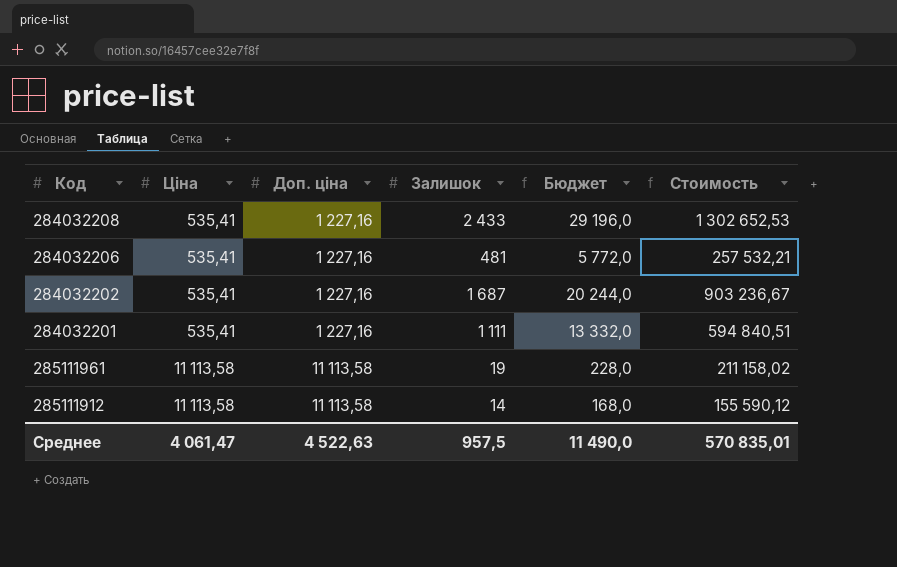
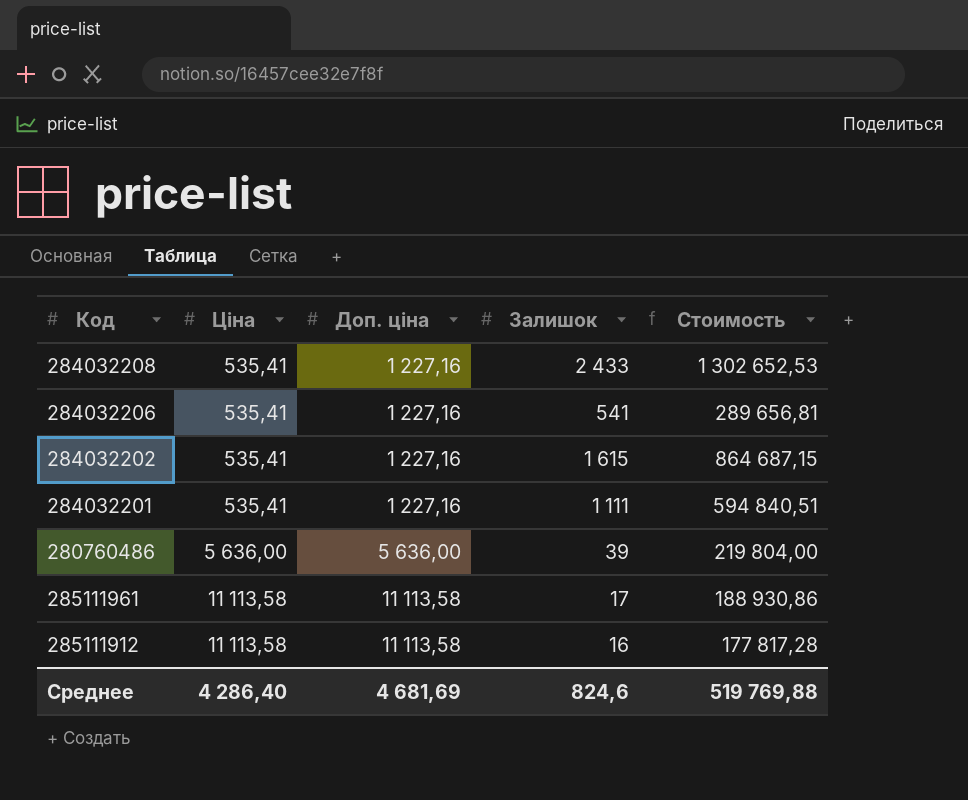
column Бюджет | formula: [Залишок] * 12 -> none
284032206 | Залишок: 481 -> 541
284032206 | Стоимость: 257 532,21 -> 289 656,81
284032202 | Залишок: 1 687 -> 1 615
284032202 | Стоимость: 903 236,67 -> 864 687,15
row 280760486: none -> 5 636,00 | 5 636,00 | 39 | 219 804,00
285111961 | Залишок: 19 -> 17
285111961 | Стоимость: 211 158,02 -> 188 930,86
285111912 | Залишок: 14 -> 16
285111912 | Стоимость: 155 590,12 -> 177 817,28
Среднее | Ціна: 4 061,47 -> 4 286,40
Среднее | Доп. ціна: 4 522,63 -> 4 681,69
Среднее | Залишок: 957,5 -> 824,6
Среднее | Стоимость: 570 835,01 -> 519 769,88

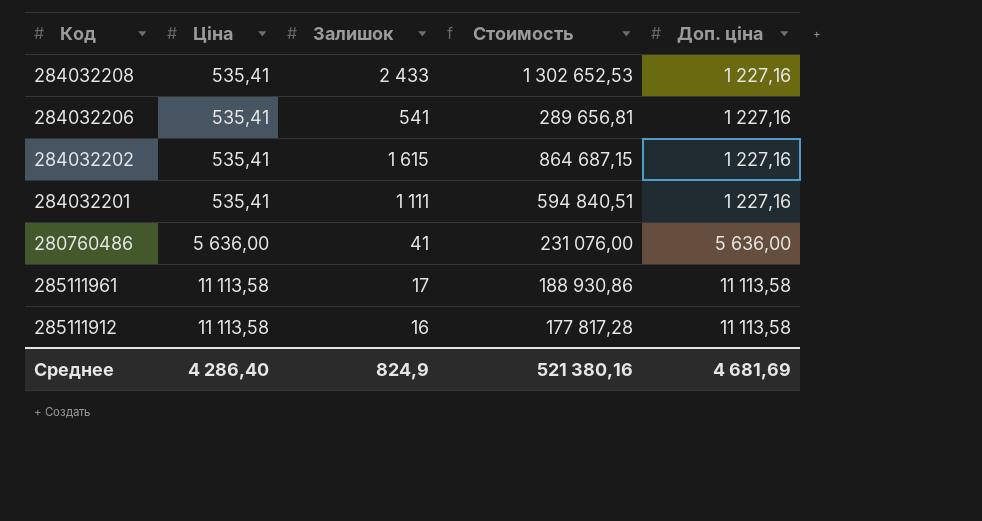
column Доп. ціна | position: 3 -> 5
280760486 | Залишок: 39 -> 41
280760486 | Стоимость: 219 804,00 -> 231 076,00
Среднее | Залишок: 824,6 -> 824,9
Среднее | Стоимость: 519 769,88 -> 521 380,16

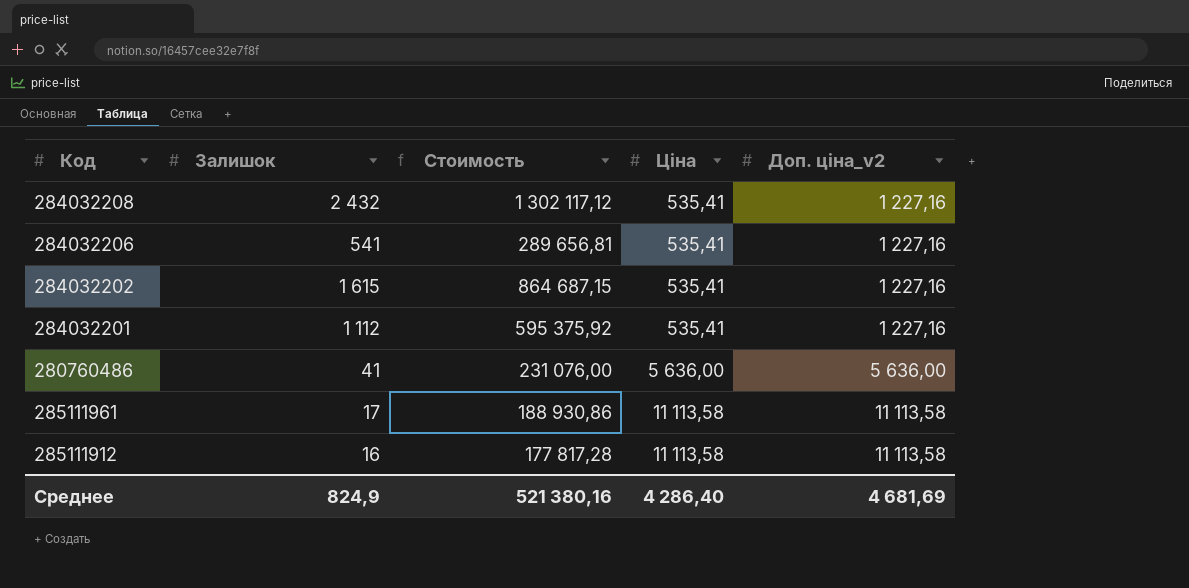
column Ціна | position: 2 -> 4
column name: Доп. ціна -> Доп. ціна_v2
284032208 | Залишок: 2 433 -> 2 432
284032208 | Стоимость: 1 302 652,53 -> 1 302 117,12
284032201 | Залишок: 1 111 -> 1 112
284032201 | Стоимость: 594 840,51 -> 595 375,92

